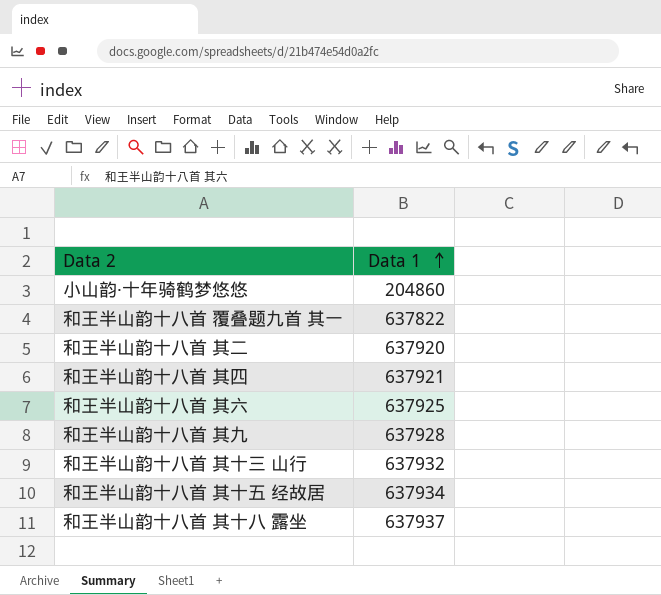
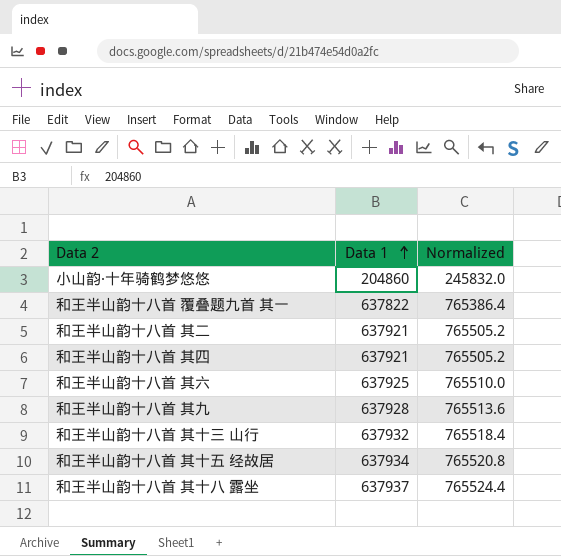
column Normalized | formula: none -> [Data 1] * 1.2
和王半山韵十八首 其二 | Data 1: 637920 -> 637921

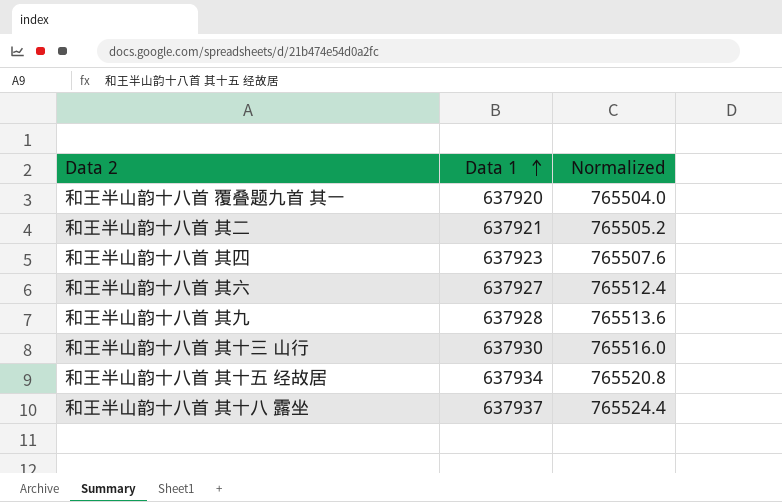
row 小山韵·十年骑鹤梦悠悠: 204860 | 245832.0 -> none
和王半山韵十八首 覆叠题九首 其一 | Data 1: 637822 -> 637920
和王半山韵十八首 覆叠题九首 其一 | Normalized: 765386.4 -> 765504.0
和王半山韵十八首 其四 | Data 1: 637921 -> 637923
和王半山韵十八首 其四 | Normalized: 765505.2 -> 765507.6
和王半山韵十八首 其六 | Data 1: 637925 -> 637927
和王半山韵十八首 其六 | Normalized: 765510.0 -> 765512.4
和王半山韵十八首 其十三 山行 | Data 1: 637932 -> 637930
和王半山韵十八首 其十三 山行 | Normalized: 765518.4 -> 765516.0

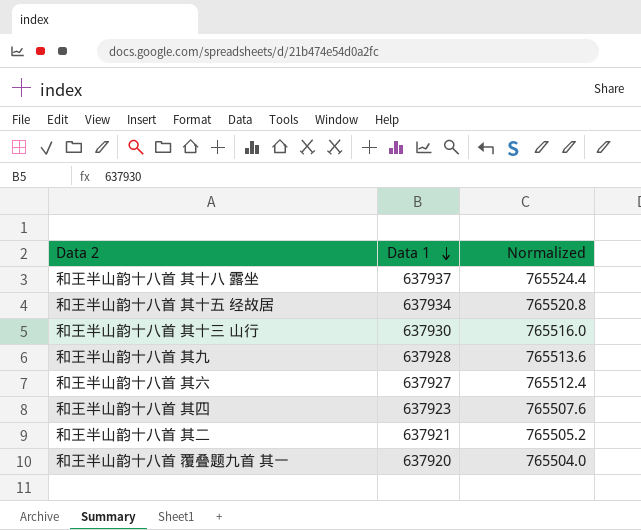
row order: Data 1 ascending -> Data 1 descending

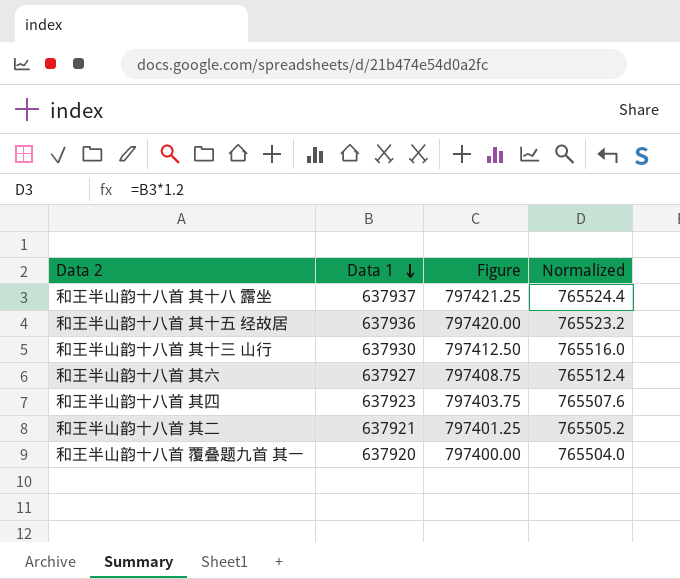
column Figure | formula: none -> [Data 1] * 1.25
row 和王半山韵十八首 其九: 637928 | 765513.6 -> none
和王半山韵十八首 其十五 经故居 | Data 1: 637934 -> 637936
和王半山韵十八首 其十五 经故居 | Normalized: 765520.8 -> 765523.2

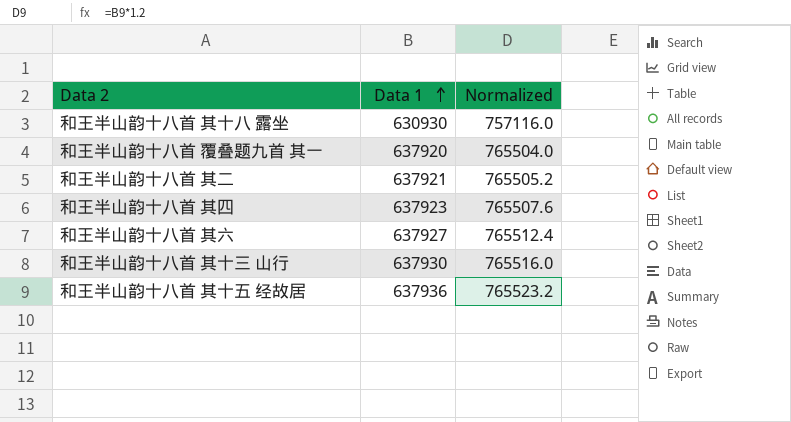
row order: Data 1 descending -> Data 1 ascending
column Figure | formula: [Data 1] * 1.25 -> none
和王半山韵十八首 其十八 露坐 | Data 1: 637937 -> 630930
和王半山韵十八首 其十八 露坐 | Normalized: 765524.4 -> 757116.0

